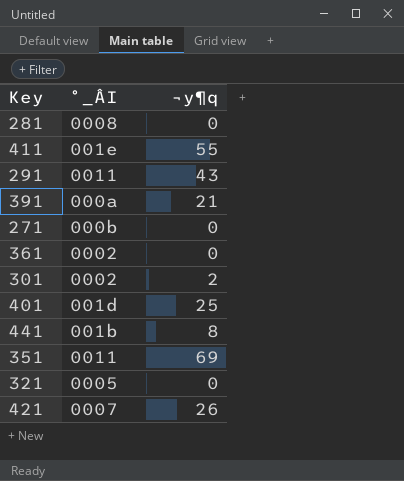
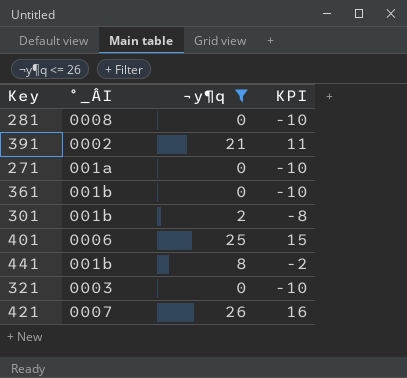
filter: none -> ¬y¶q <= 26
column KPI | formula: none -> [¬y¶q] - 10
391 | °_ÂI: 000a -> 0002
271 | °_ÂI: 000b -> 001a
361 | °_ÂI: 0002 -> 001b
301 | °_ÂI: 0002 -> 001b
401 | °_ÂI: 001d -> 0006
321 | °_ÂI: 0005 -> 0003

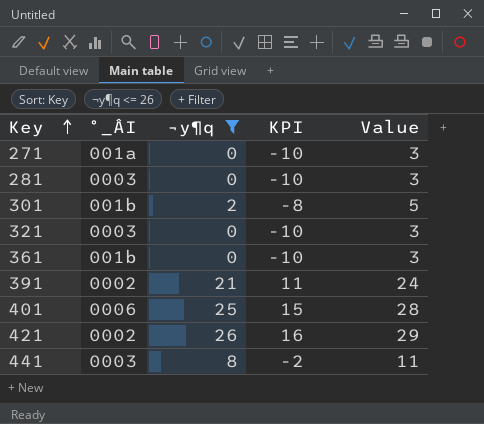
row order: none -> Key ascending
column Value | formula: none -> [¬y¶q] + 3
281 | °_ÂI: 0008 -> 0003
421 | °_ÂI: 0007 -> 0002
441 | °_ÂI: 001b -> 0003

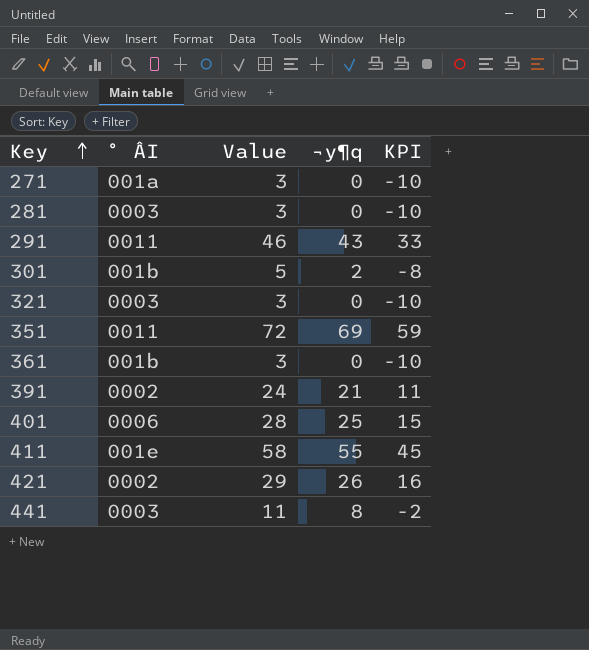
filter: ¬y¶q <= 26 -> none
column name: °_ÂI -> ° ÂI
column Value | position: 5 -> 3

